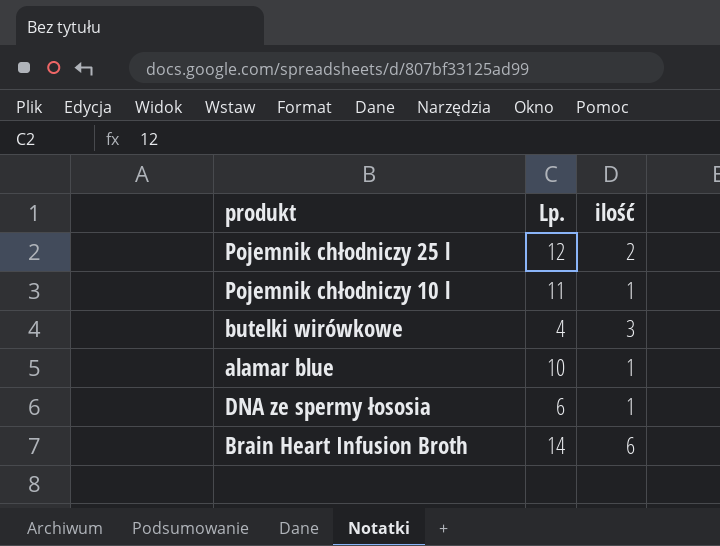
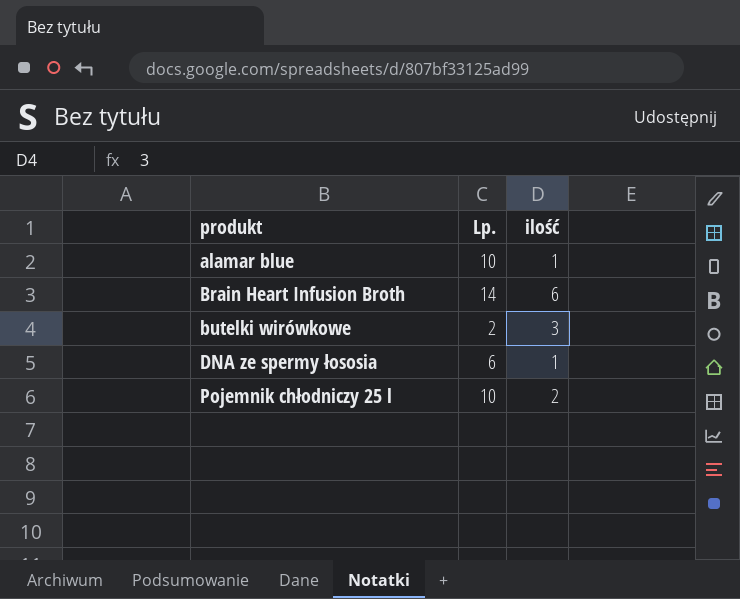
row order: none -> produkt ascending
row Pojemnik chłodniczy 10 l: 11 | 1 -> none
butelki wirówkowe | Lp.: 4 -> 2
Pojemnik chłodniczy 25 l | Lp.: 12 -> 10

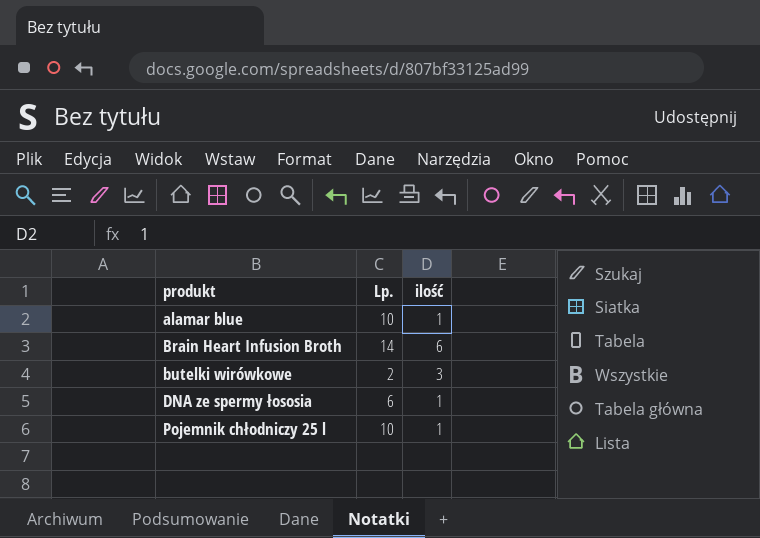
Pojemnik chłodniczy 25 l | ilość: 2 -> 1

